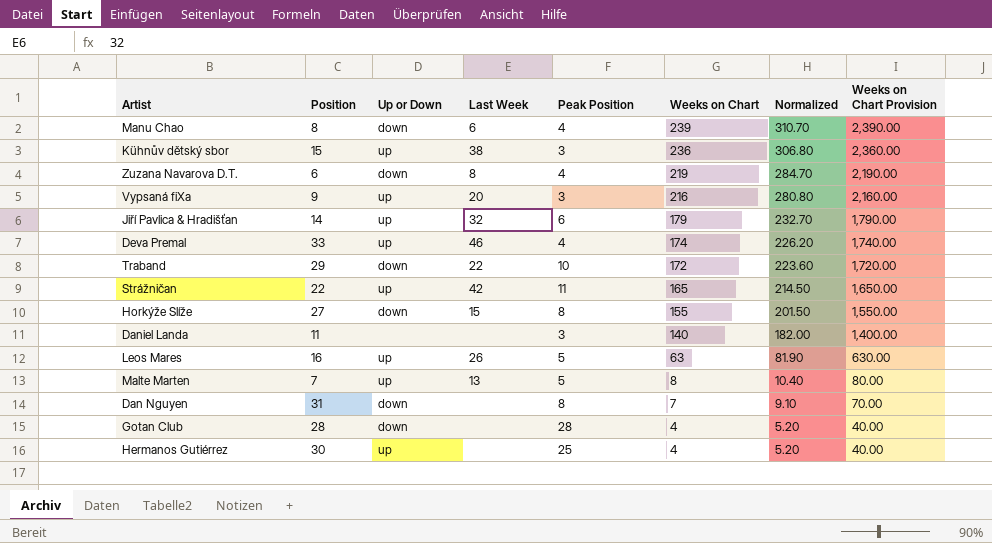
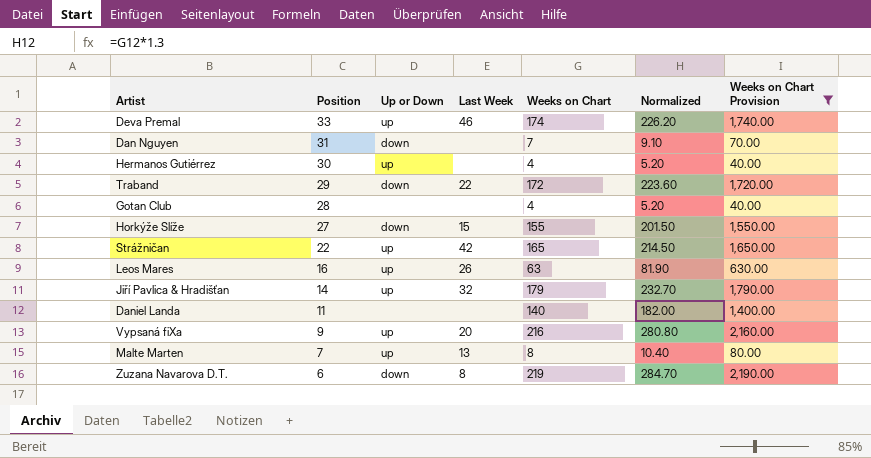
filter: none -> Weeks on Chart Provision <= 2,190.00
row order: Weeks on Chart descending -> Position descending
column Peak Position | position: 5 -> none
Gotan Club | Up or Down: down -> none

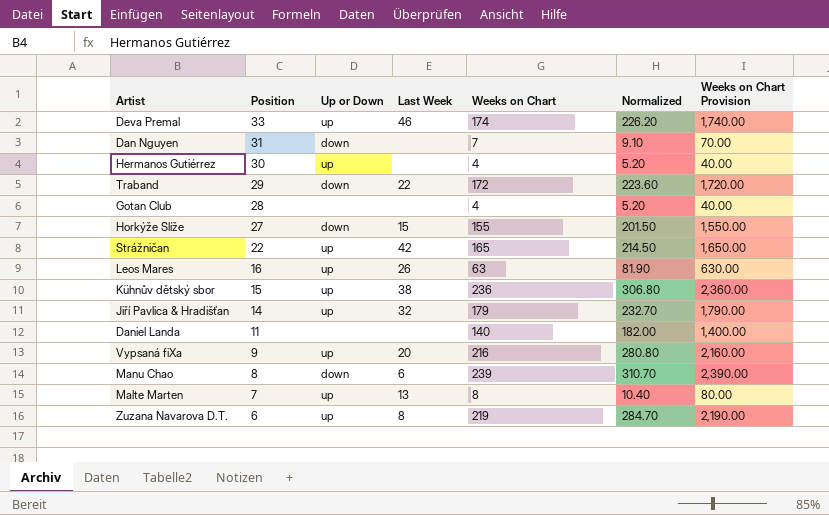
filter: Weeks on Chart Provision <= 2,190.00 -> none
Zuzana Navarova D.T. | Up or Down: down -> up

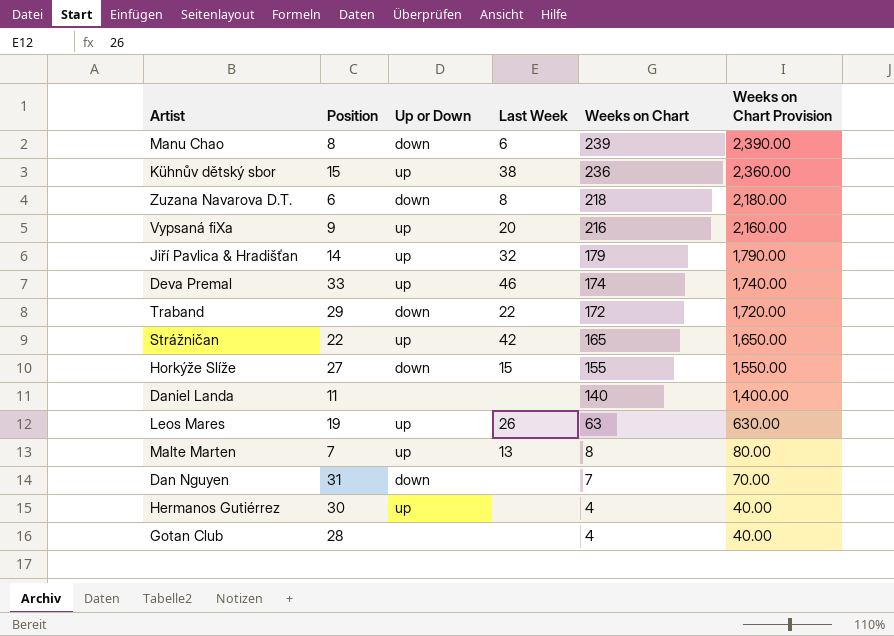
row order: Position descending -> Weeks on Chart descending
column Normalized | formula: [Weeks on Chart] * 1.3 -> none
Zuzana Navarova D.T. | Up or Down: up -> down
Zuzana Navarova D.T. | Weeks on Chart: 219 -> 218
Zuzana Navarova D.T. | Weeks on Chart Provision: 2,190.00 -> 2,180.00
Leos Mares | Position: 16 -> 19

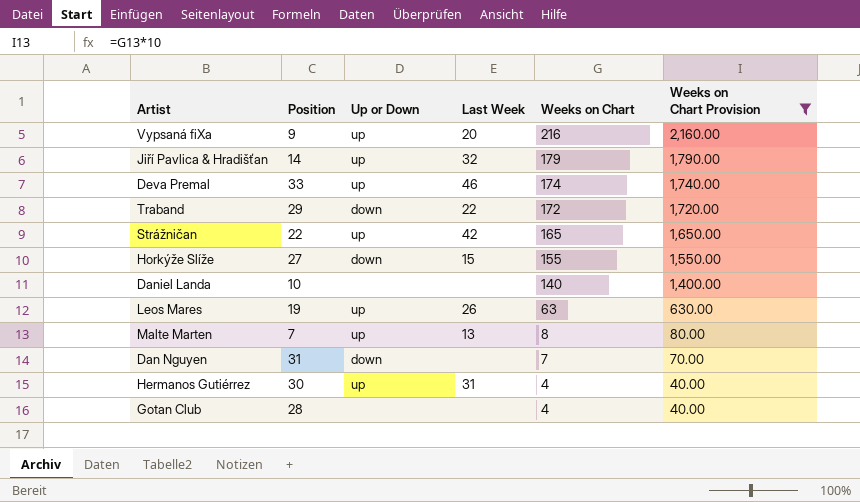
filter: none -> Weeks on Chart Provision <= 2,160.00
Daniel Landa | Position: 11 -> 10
Hermanos Gutiérrez | Last Week: none -> 31

